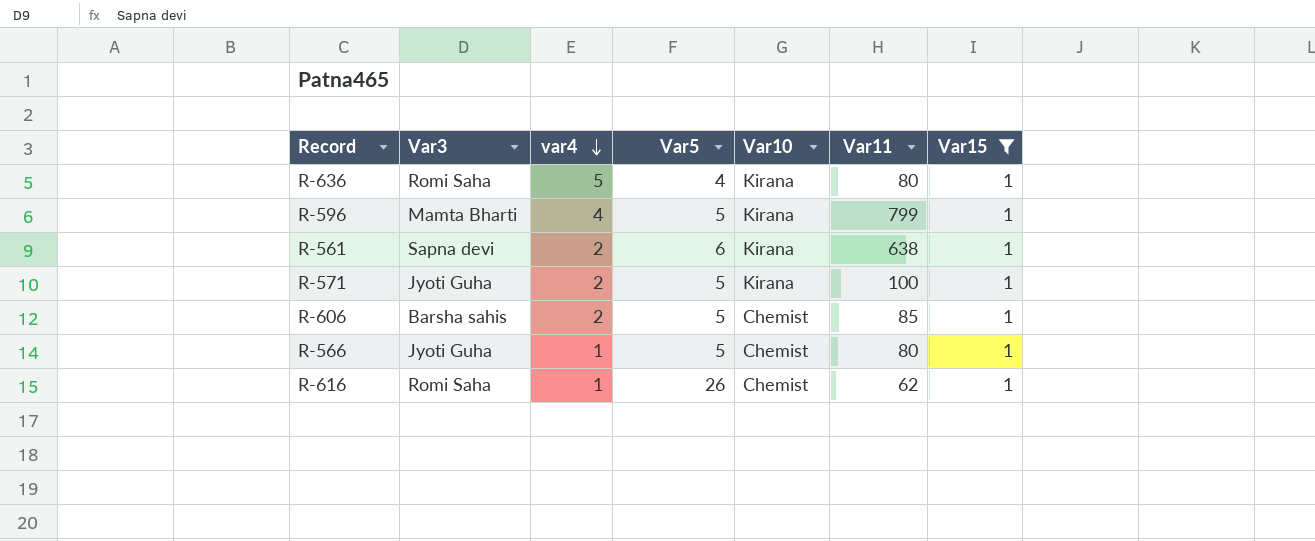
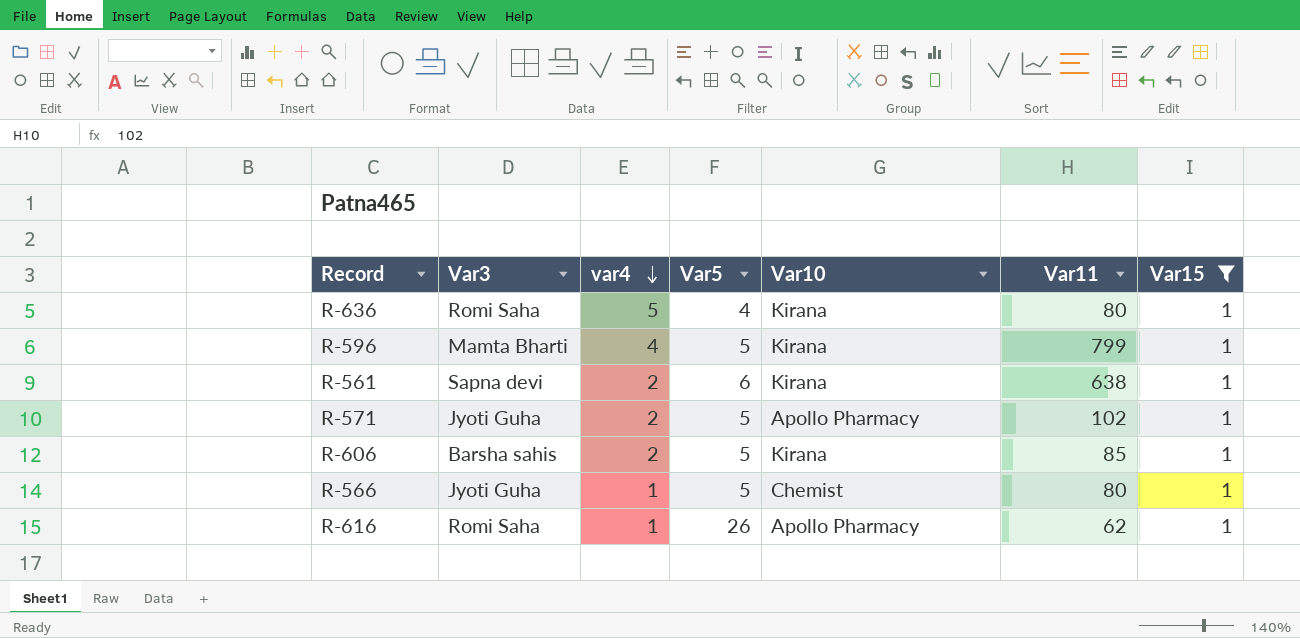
R-571 | Var10: Kirana -> Apollo Pharmacy
R-571 | Var11: 100 -> 102
R-606 | Var10: Chemist -> Kirana
R-616 | Var10: Chemist -> Apollo Pharmacy

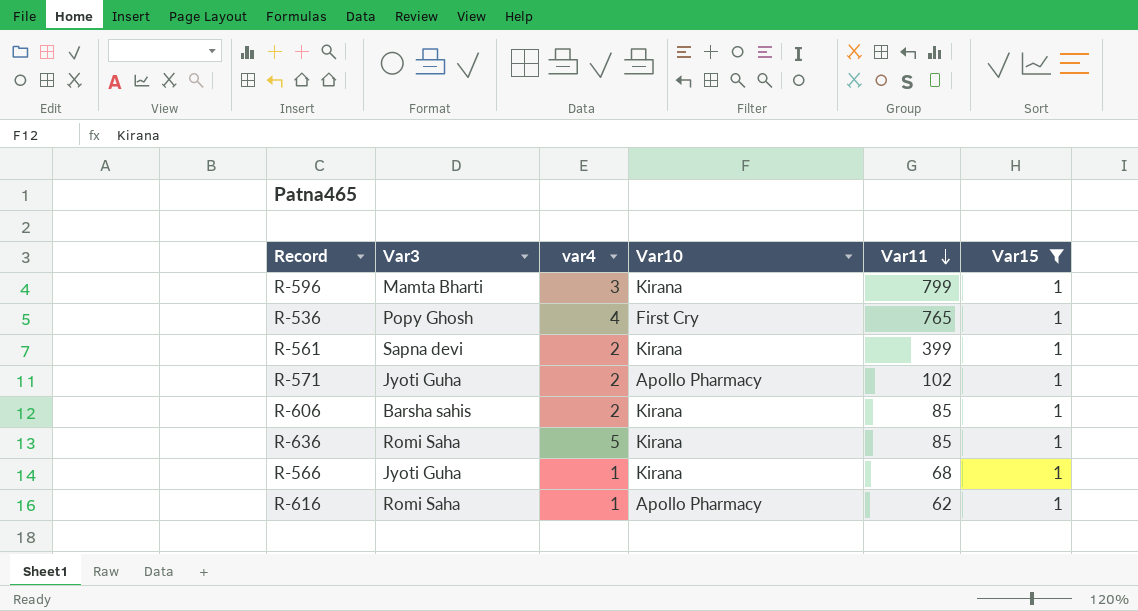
row order: var4 descending -> Var11 descending
column Var5 | position: 4 -> none
R-596 | var4: 4 -> 3
row R-536: none -> Popy Ghosh | 4 | First Cry | 765 | 1
R-561 | Var11: 638 -> 399
R-636 | Var11: 80 -> 85
R-566 | Var10: Chemist -> Kirana
R-566 | Var11: 80 -> 68

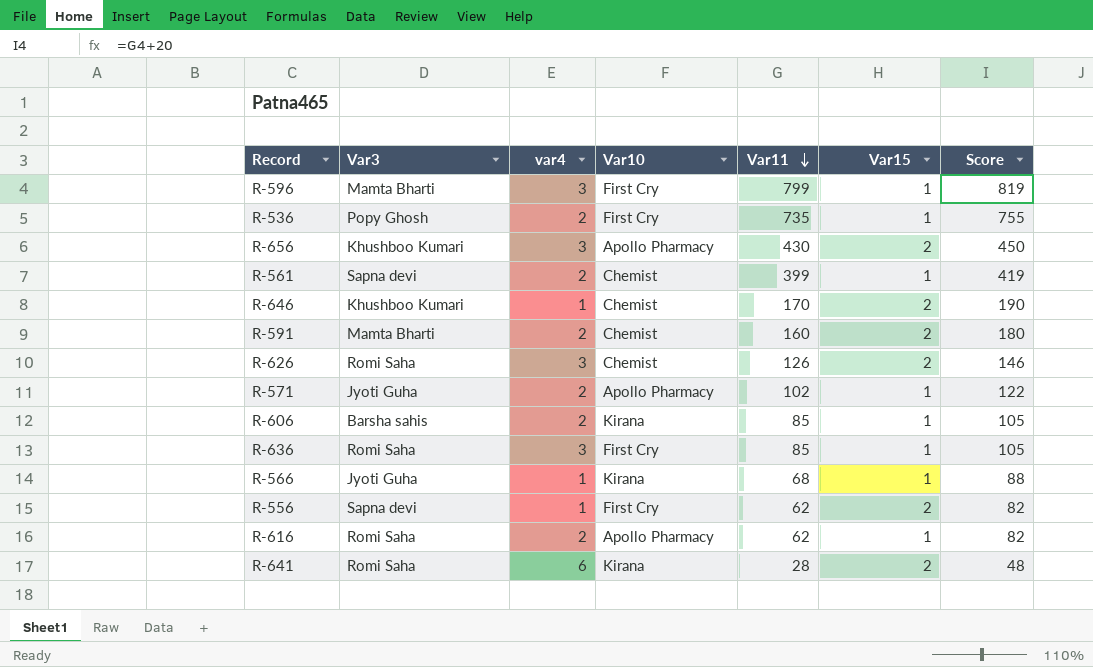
filter: Var15 = 1 -> none
column Score | formula: none -> [Var11] + 20
R-596 | Var10: Kirana -> First Cry
R-536 | var4: 4 -> 2
R-536 | Var11: 765 -> 735
R-561 | Var10: Kirana -> Chemist
R-636 | var4: 5 -> 3
R-636 | Var10: Kirana -> First Cry
R-616 | var4: 1 -> 2

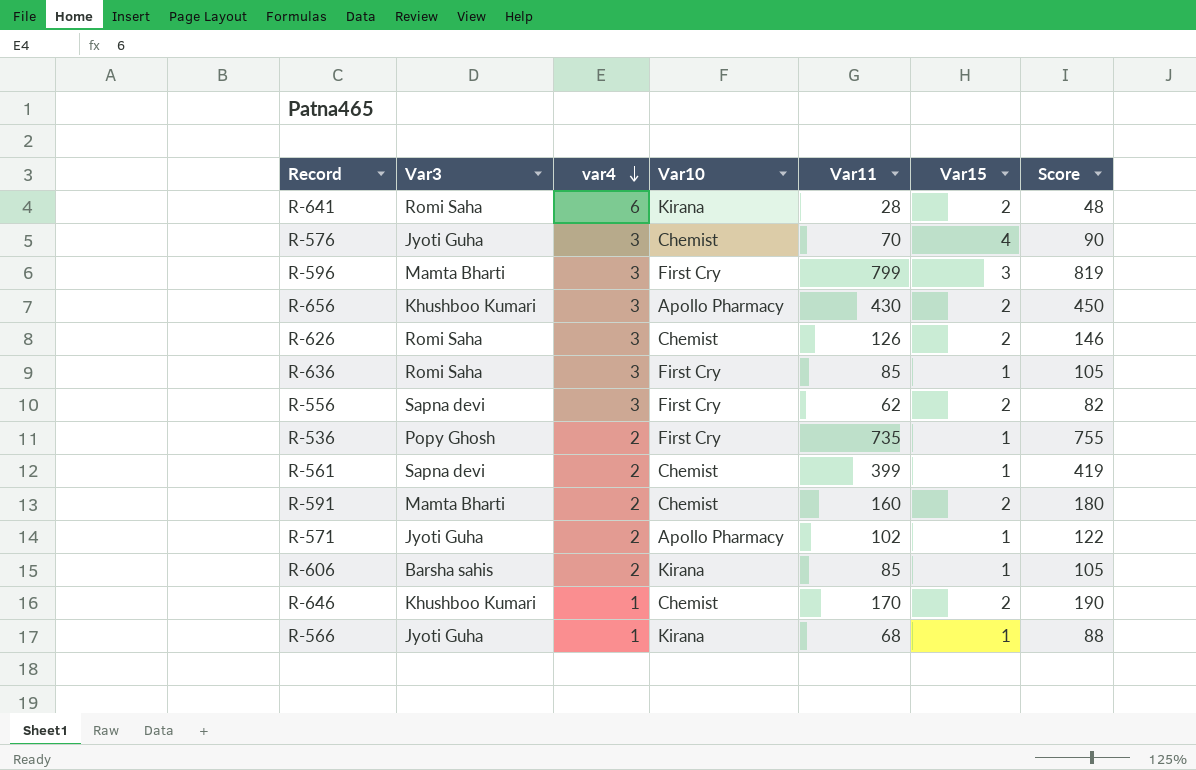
row order: Var11 descending -> var4 descending
row R-616: Romi Saha | 2 | Apollo Pharmacy | 62 | 1 | 82 -> none
row R-576: none -> Jyoti Guha | 3 | Chemist | 70 | 4 | 90
R-596 | Var15: 1 -> 3
R-556 | var4: 1 -> 3

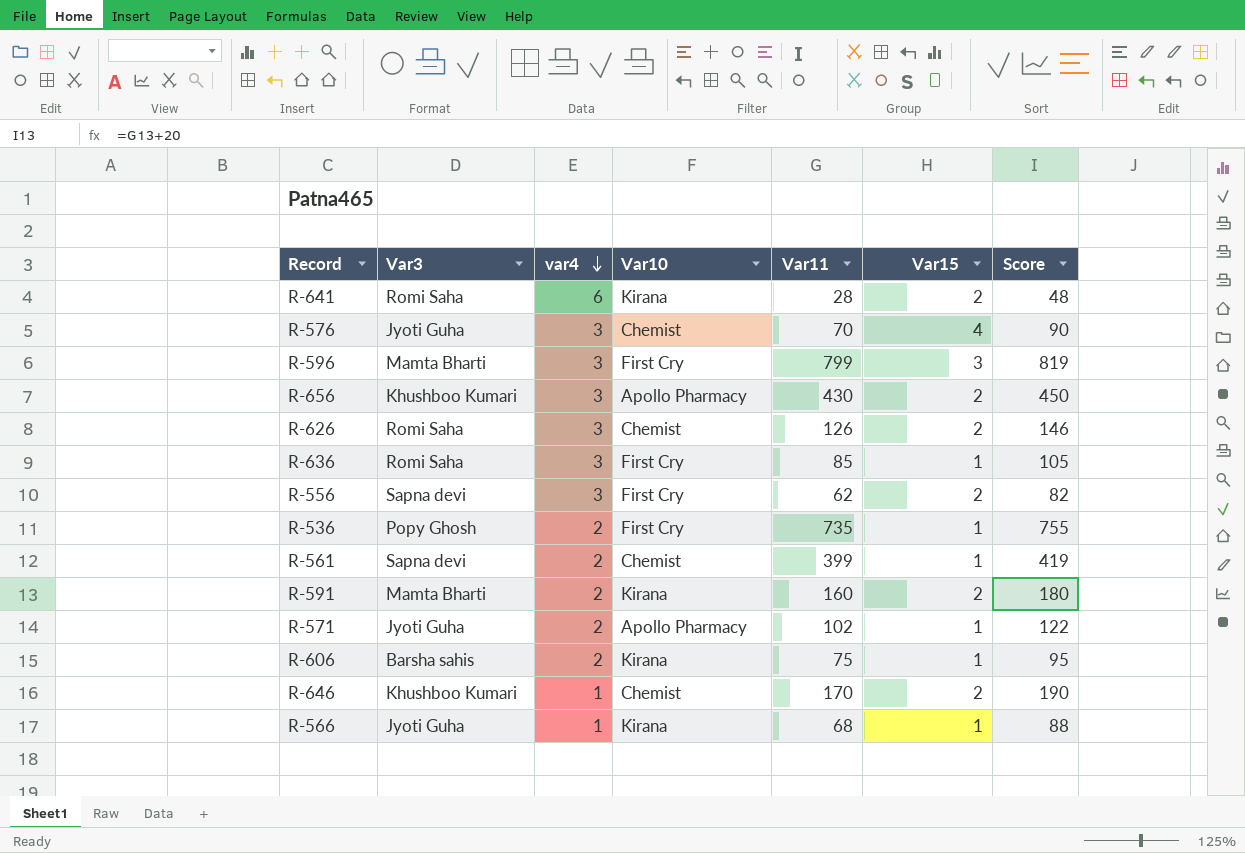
R-591 | Var10: Chemist -> Kirana
R-606 | Var11: 85 -> 75
R-606 | Score: 105 -> 95

